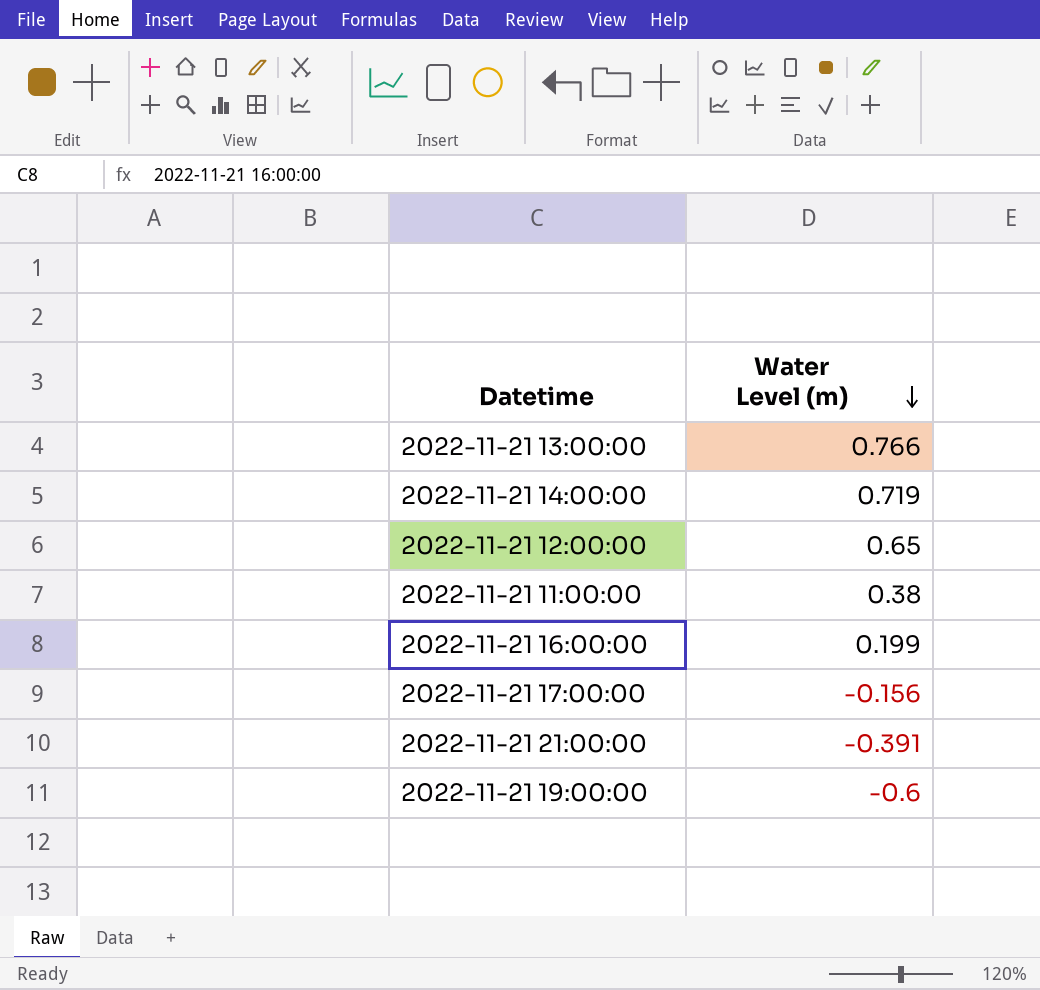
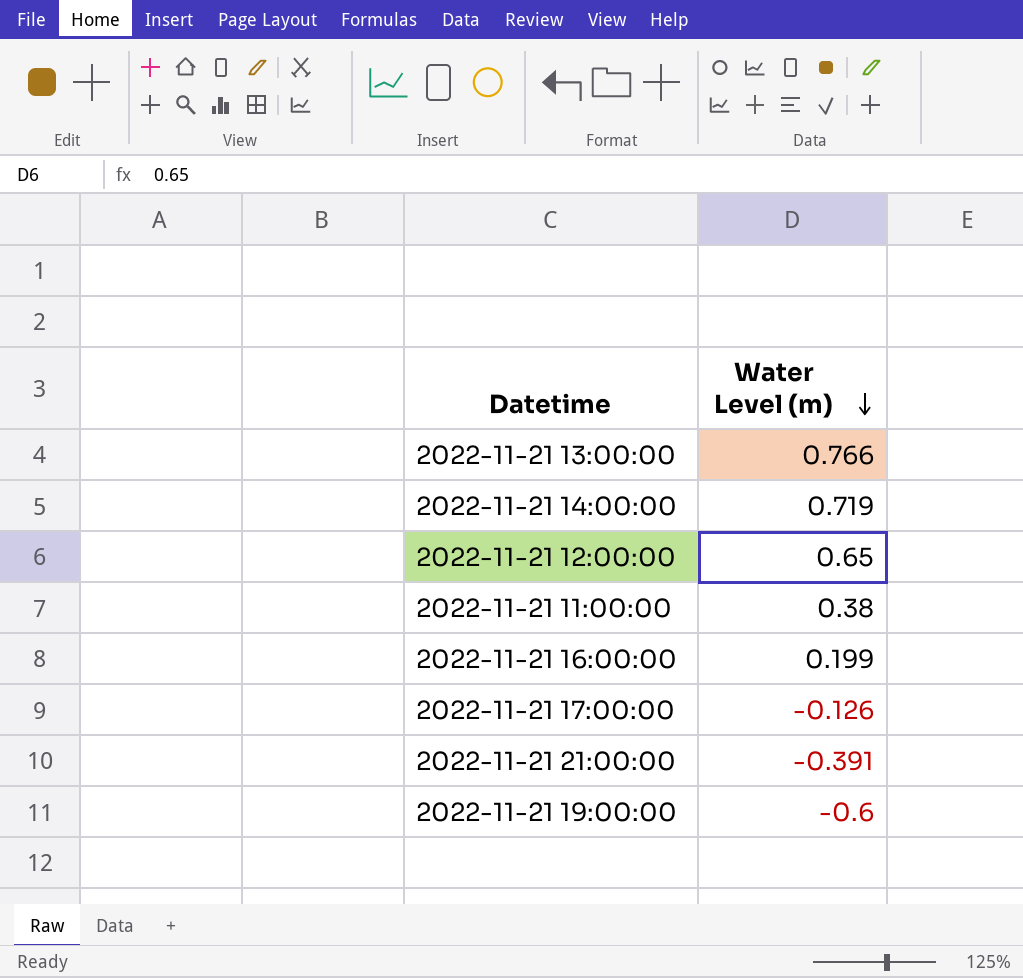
2022-11-21 17:00:00 | Water Level (m): -0.156 -> -0.126

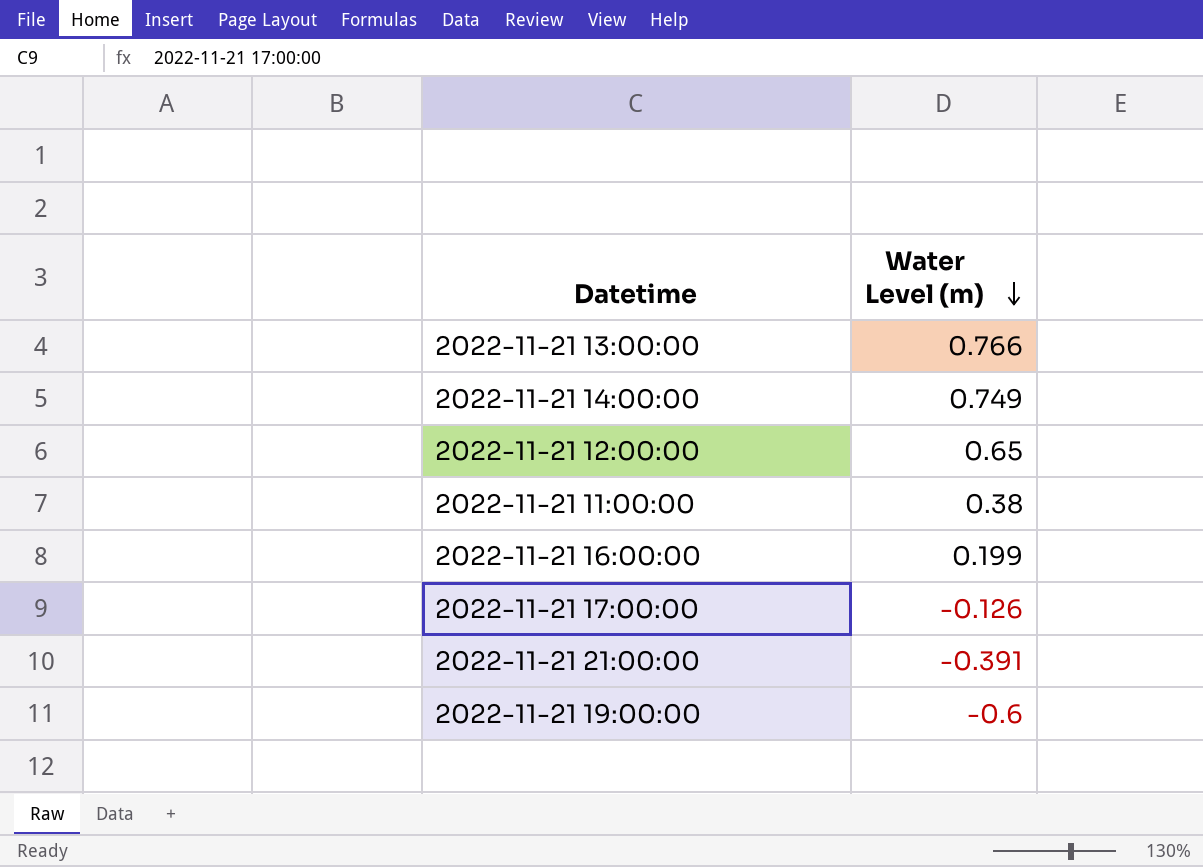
2022-11-21 14:00:00 | Water Level (m): 0.719 -> 0.749

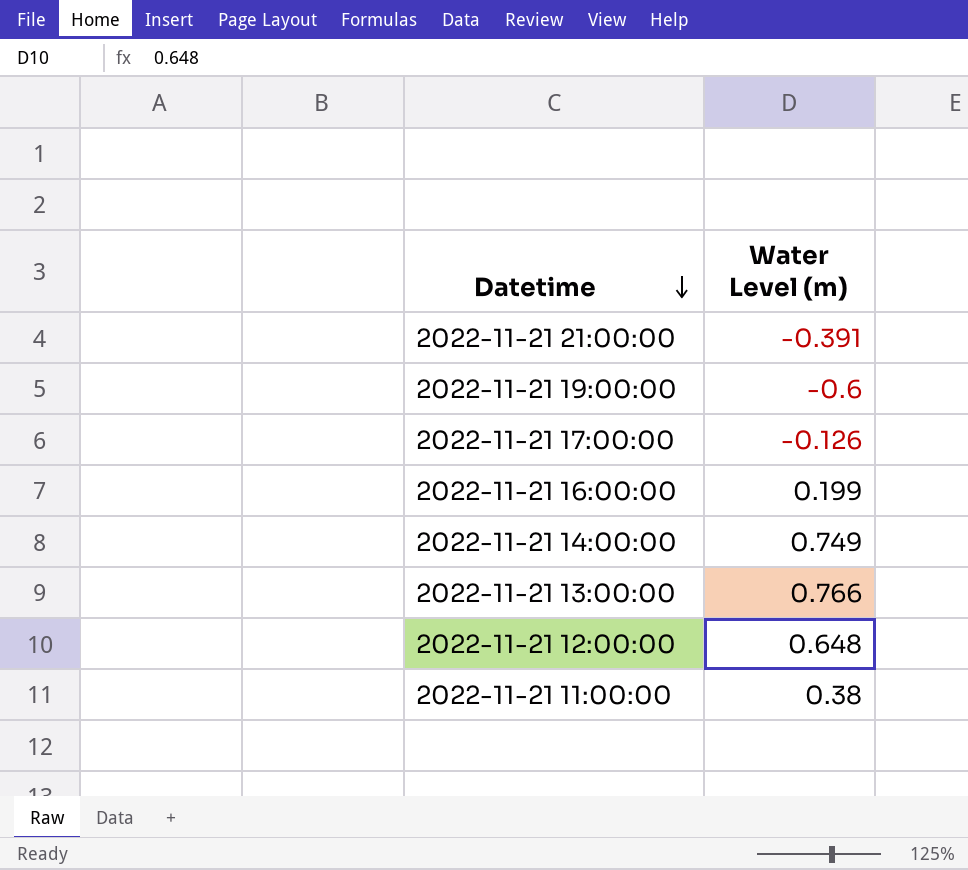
row order: Water Level (m) descending -> Datetime descending
2022-11-21 12:00:00 | Water Level (m): 0.65 -> 0.648

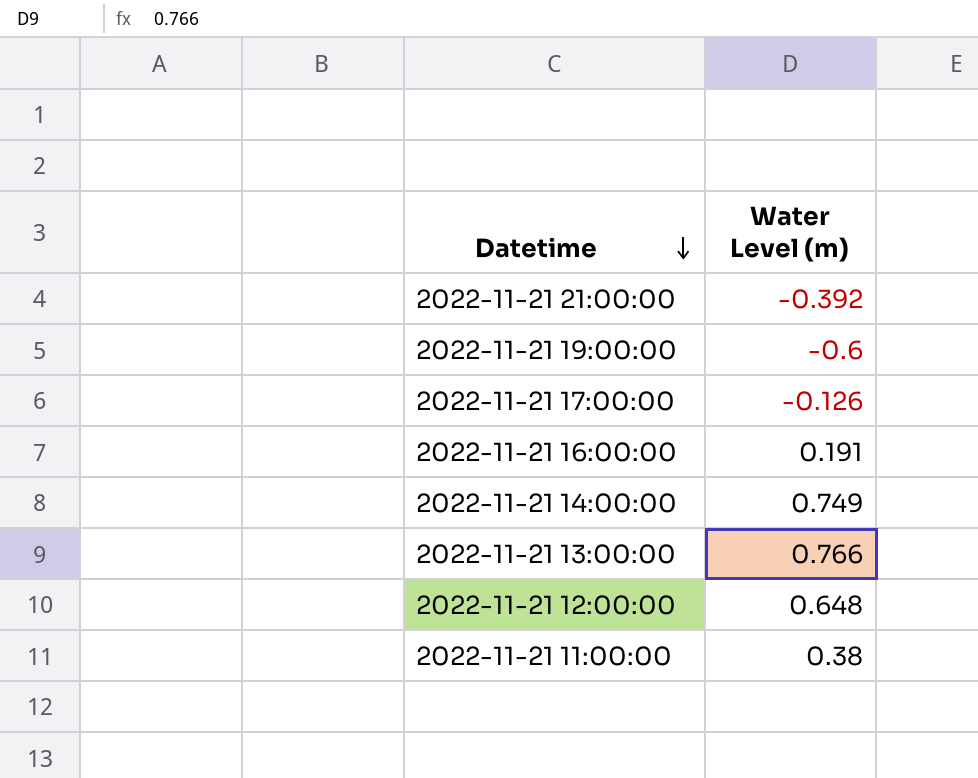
2022-11-21 21:00:00 | Water Level (m): -0.391 -> -0.392
2022-11-21 16:00:00 | Water Level (m): 0.199 -> 0.191

